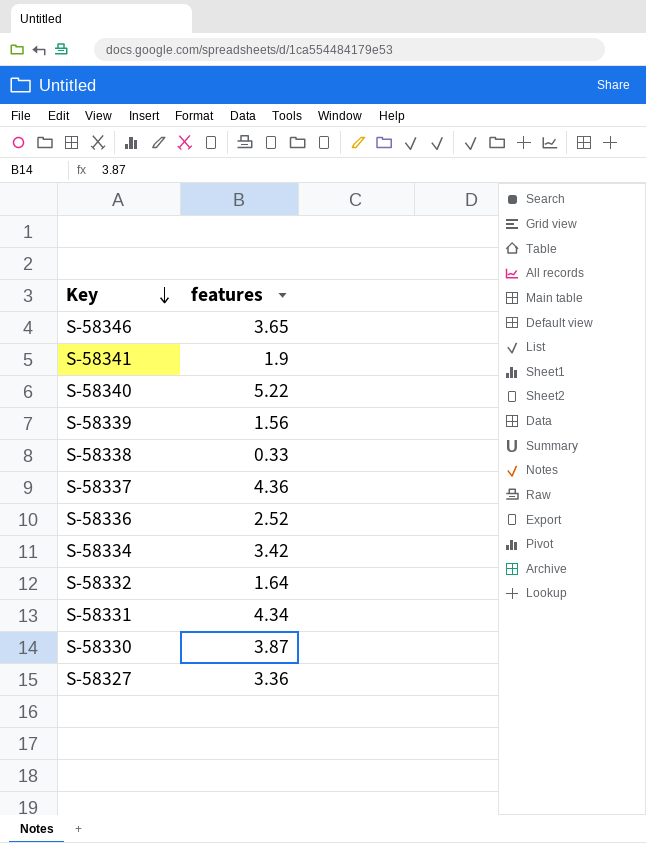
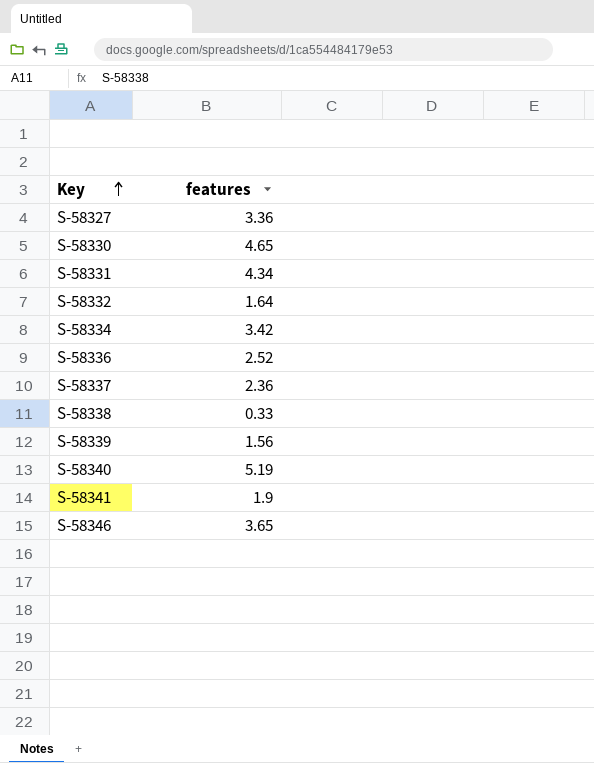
row order: Key descending -> Key ascending
S-58330 | features: 3.87 -> 4.65
S-58337 | features: 4.36 -> 2.36
S-58340 | features: 5.22 -> 5.19

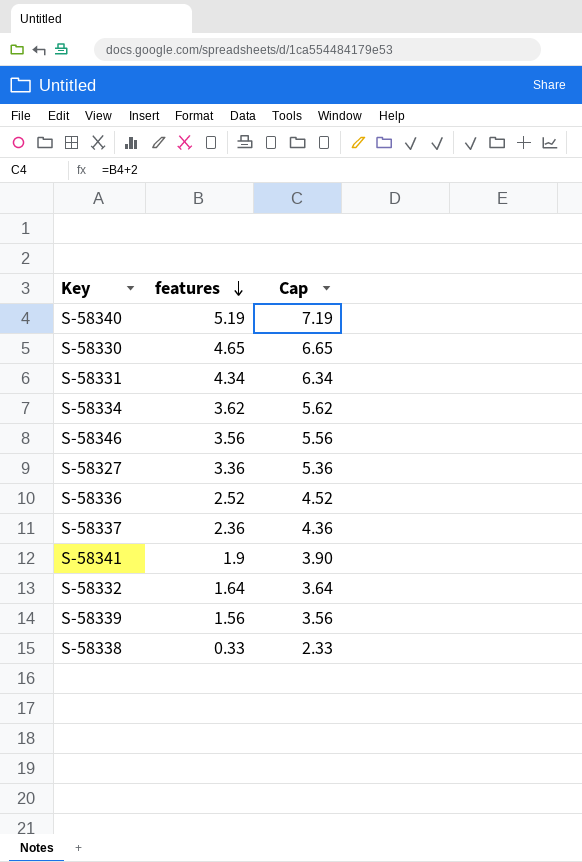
row order: Key ascending -> features descending
column Cap | formula: none -> [features] + 2
S-58334 | features: 3.42 -> 3.62
S-58346 | features: 3.65 -> 3.56

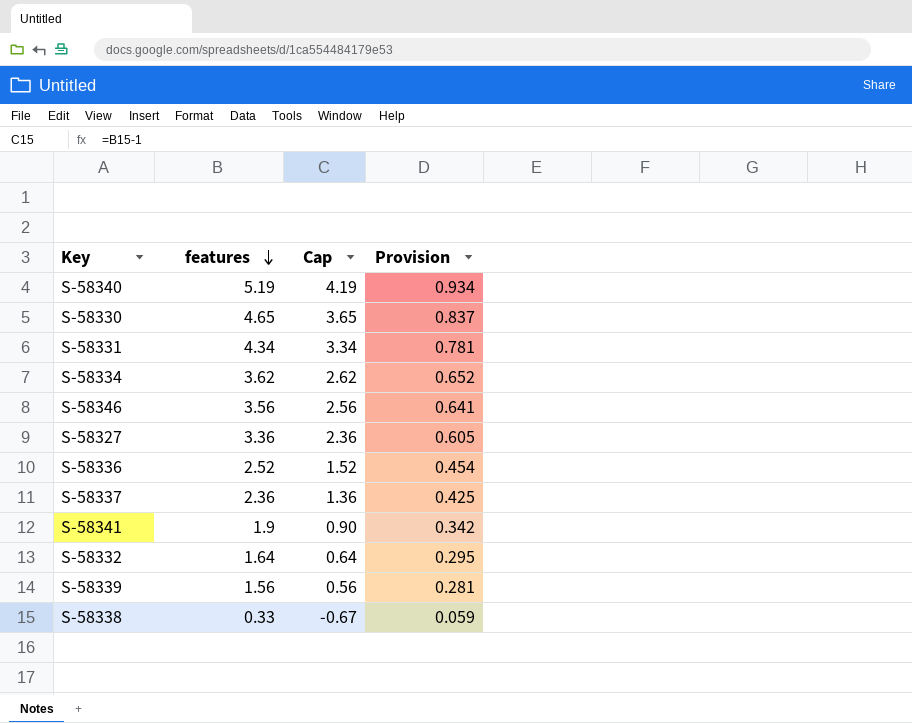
column Cap | formula: [features] + 2 -> [features] - 1
column Provision | formula: none -> [features] * 0.18

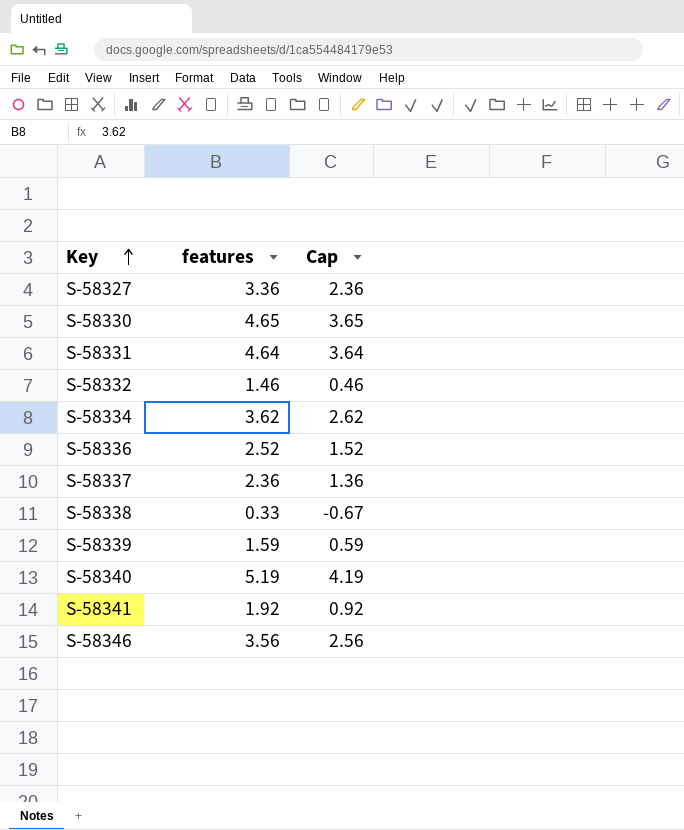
row order: features descending -> Key ascending
column Provision | formula: [features] * 0.18 -> none
S-58331 | features: 4.34 -> 4.64
S-58331 | Cap: 3.34 -> 3.64
S-58332 | features: 1.64 -> 1.46
S-58332 | Cap: 0.64 -> 0.46
S-58339 | features: 1.56 -> 1.59
S-58339 | Cap: 0.56 -> 0.59
S-58341 | features: 1.9 -> 1.92
S-58341 | Cap: 0.90 -> 0.92

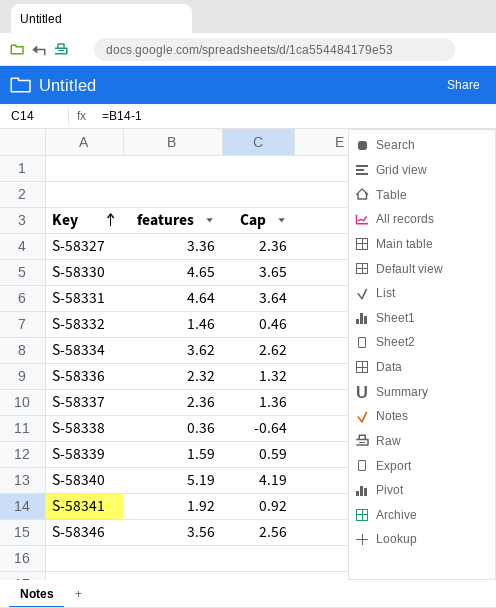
S-58336 | features: 2.52 -> 2.32
S-58336 | Cap: 1.52 -> 1.32
S-58338 | features: 0.33 -> 0.36
S-58338 | Cap: -0.67 -> -0.64

